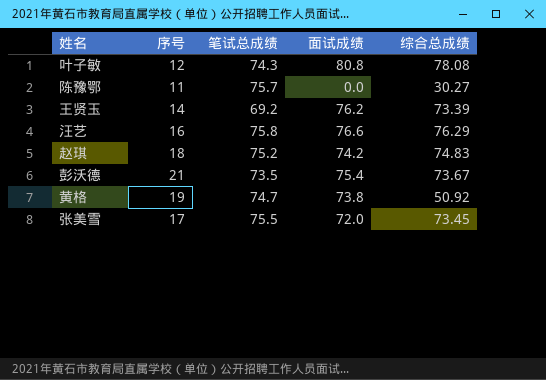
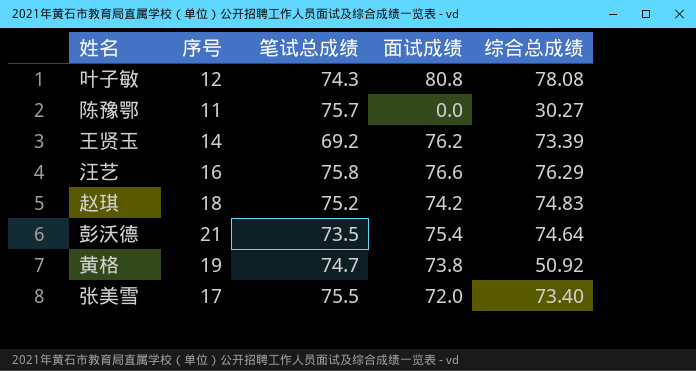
彭沃德 | 综合总成绩: 73.67 -> 74.64
张美雪 | 综合总成绩: 73.45 -> 73.40

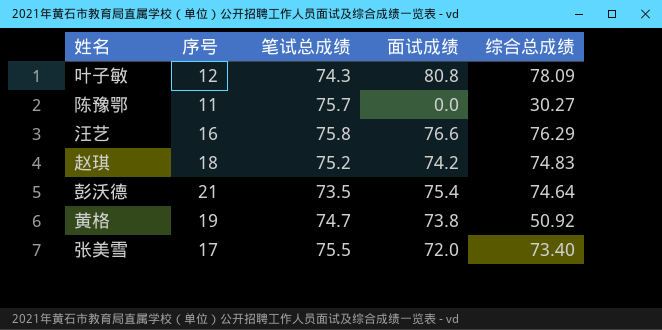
row 王贤玉: 14 | 69.2 | 76.2 | 73.39 -> none
叶子敏 | 综合总成绩: 78.08 -> 78.09

